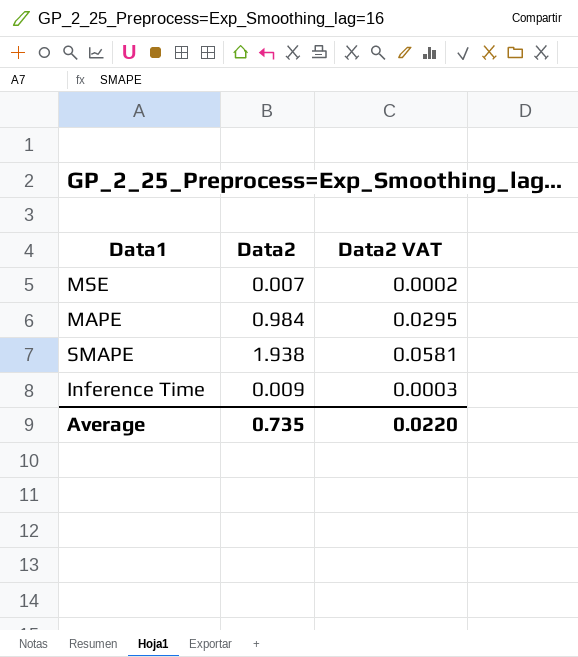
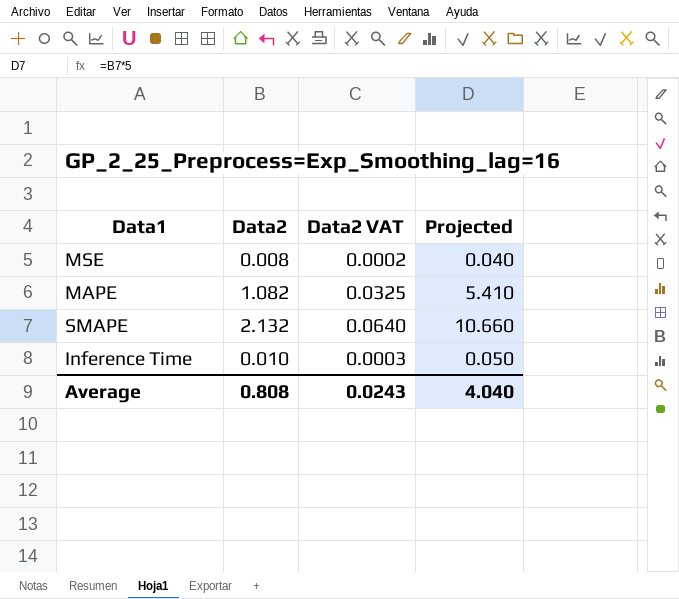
column Projected | formula: none -> [Data2] * 5
MSE | Data2: 0.007 -> 0.008
MAPE | Data2: 0.984 -> 1.082
MAPE | Data2 VAT: 0.0295 -> 0.0325
SMAPE | Data2: 1.938 -> 2.132
SMAPE | Data2 VAT: 0.0581 -> 0.0640
Inference Time | Data2: 0.009 -> 0.010
Average | Data2: 0.735 -> 0.808
Average | Data2 VAT: 0.0220 -> 0.0243

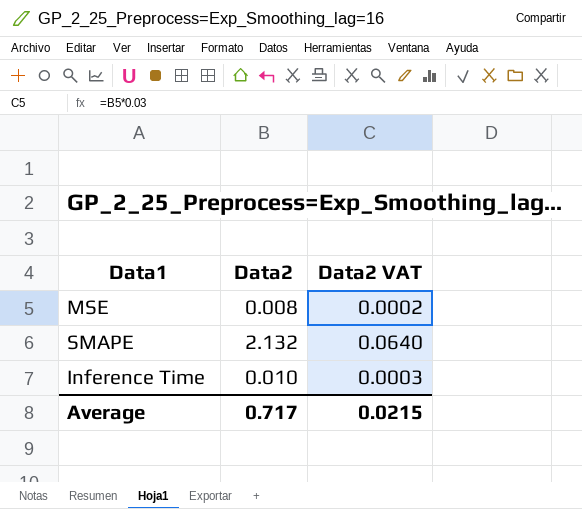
column Projected | formula: [Data2] * 5 -> none
row MAPE: 1.082 | 0.0325 | 5.410 -> none
Average | Data2: 0.808 -> 0.717
Average | Data2 VAT: 0.0243 -> 0.0215

